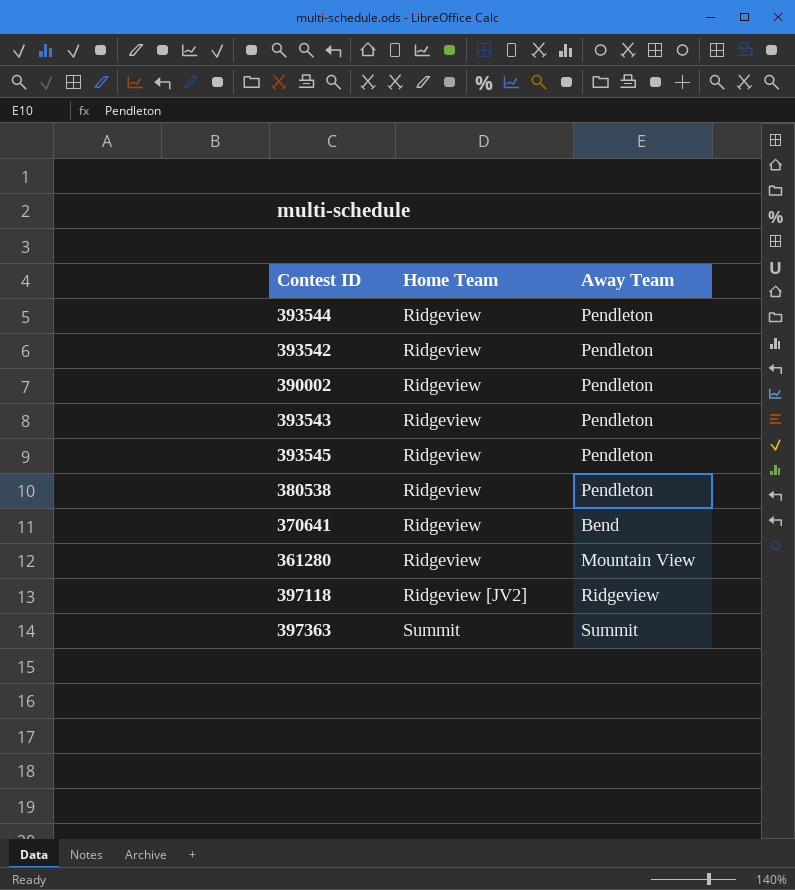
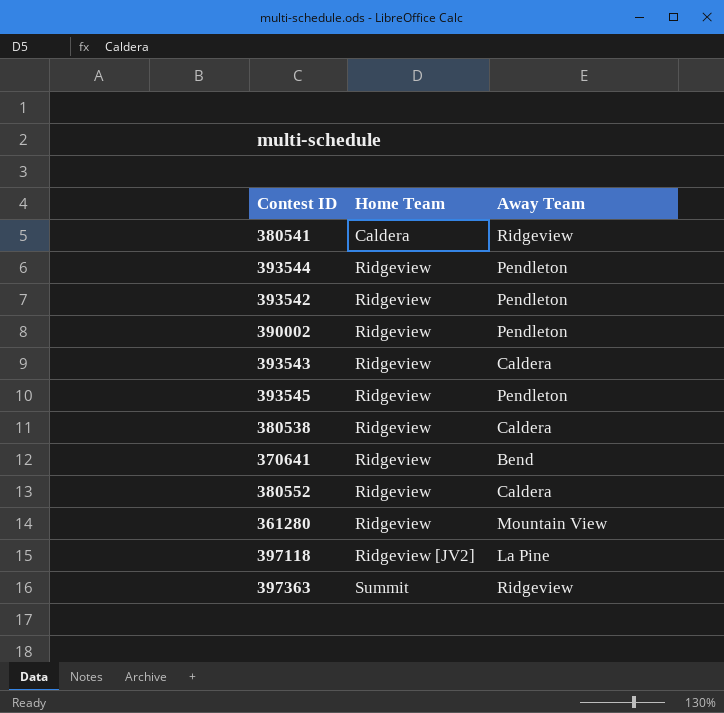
row 380541: none -> Caldera | Ridgeview
393543 | Away Team: Pendleton -> Caldera
380538 | Away Team: Pendleton -> Caldera
row 380552: none -> Ridgeview | Caldera
397118 | Away Team: Ridgeview -> La Pine
397363 | Away Team: Summit -> Ridgeview

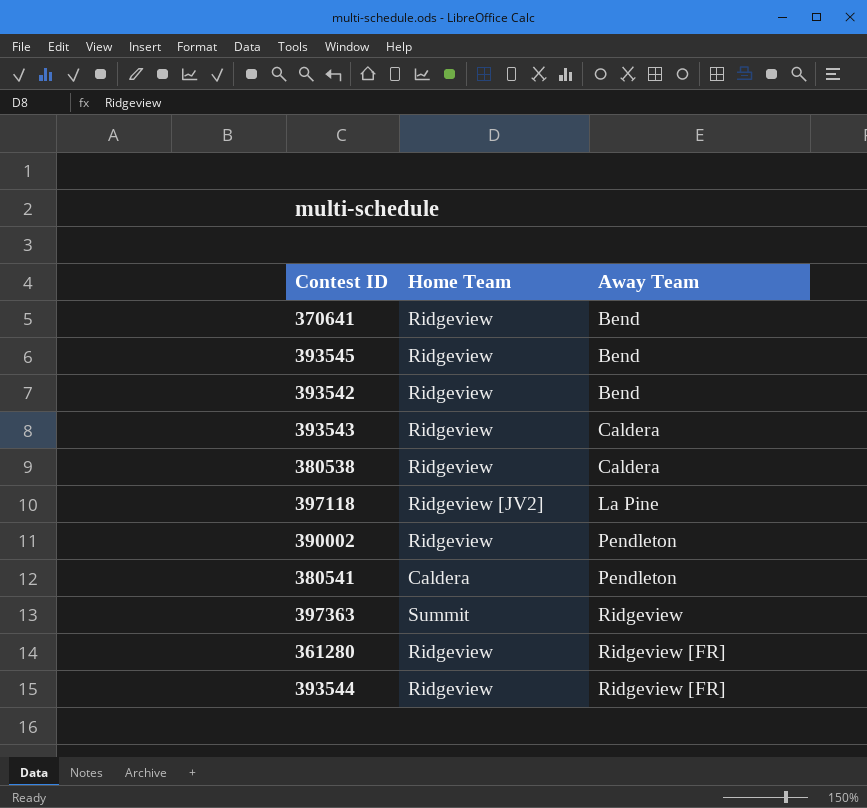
row order: Home Team ascending -> Away Team ascending
row 380552: Ridgeview | Caldera -> none
393545 | Away Team: Pendleton -> Bend
393542 | Away Team: Pendleton -> Bend
380541 | Away Team: Ridgeview -> Pendleton
361280 | Away Team: Mountain View -> Ridgeview [FR]
393544 | Away Team: Pendleton -> Ridgeview [FR]

